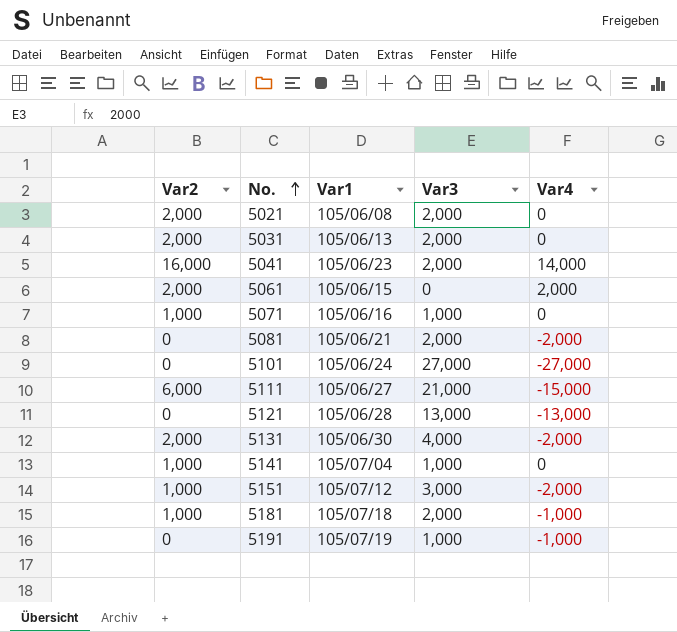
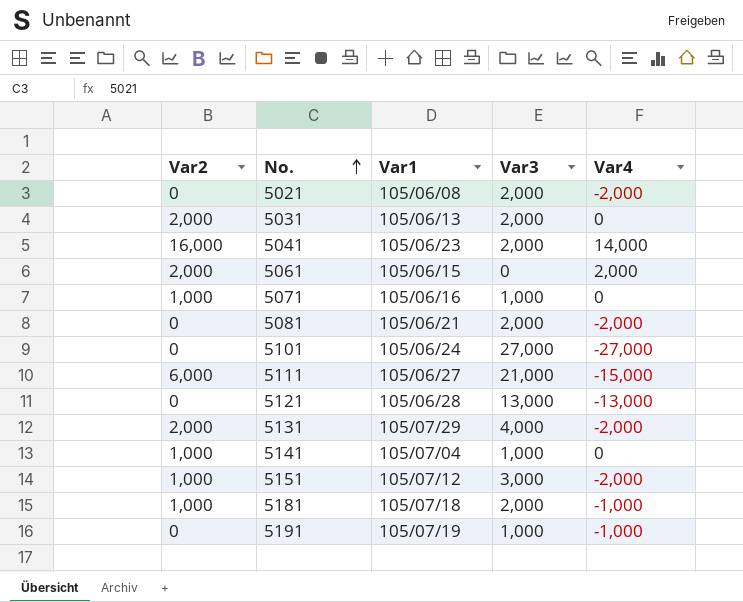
5021 | Var2: 2,000 -> 0
5021 | Var4: 0 -> -2,000
5131 | Var1: 105/06/30 -> 105/07/29

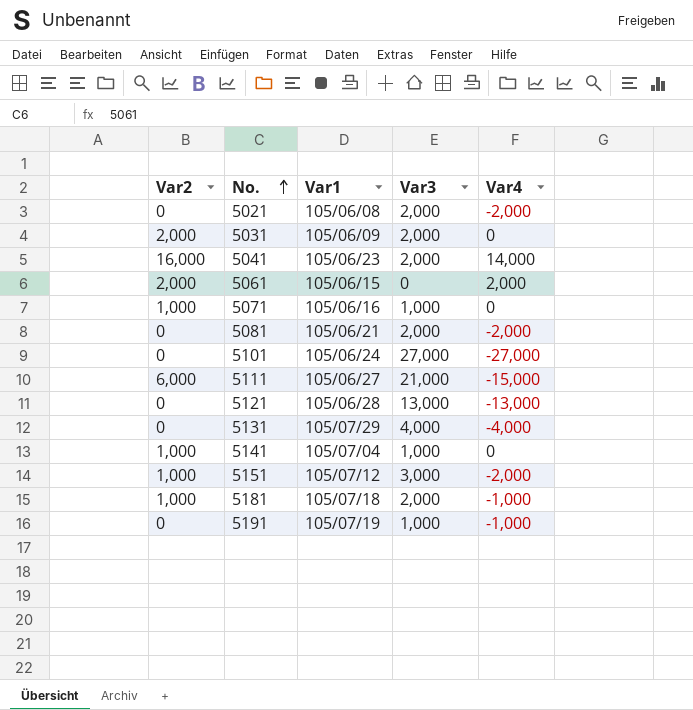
5031 | Var1: 105/06/13 -> 105/06/09
5131 | Var2: 2,000 -> 0
5131 | Var4: -2,000 -> -4,000

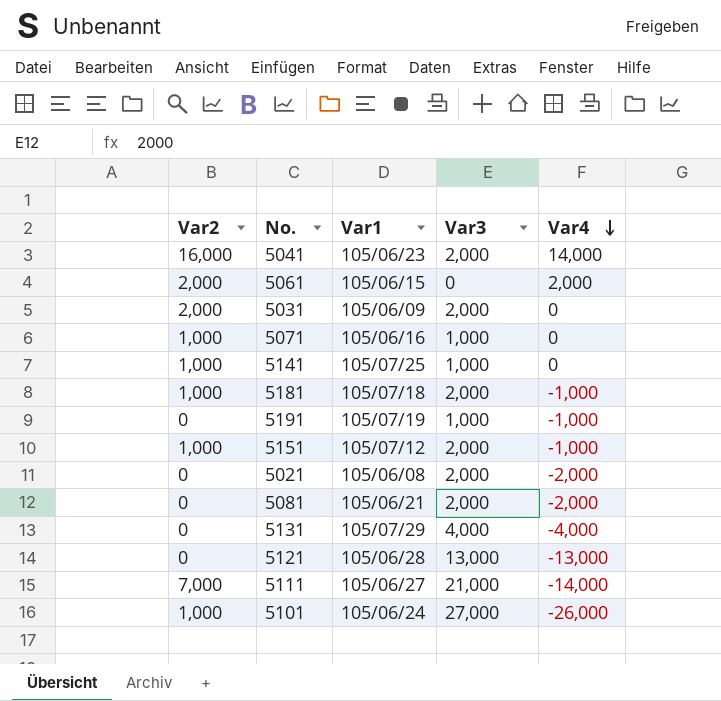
row order: No. ascending -> Var4 descending
5141 | Var1: 105/07/04 -> 105/07/25
5151 | Var3: 3,000 -> 2,000
5151 | Var4: -2,000 -> -1,000
5111 | Var2: 6,000 -> 7,000
5111 | Var4: -15,000 -> -14,000
5101 | Var2: 0 -> 1,000
5101 | Var4: -27,000 -> -26,000

